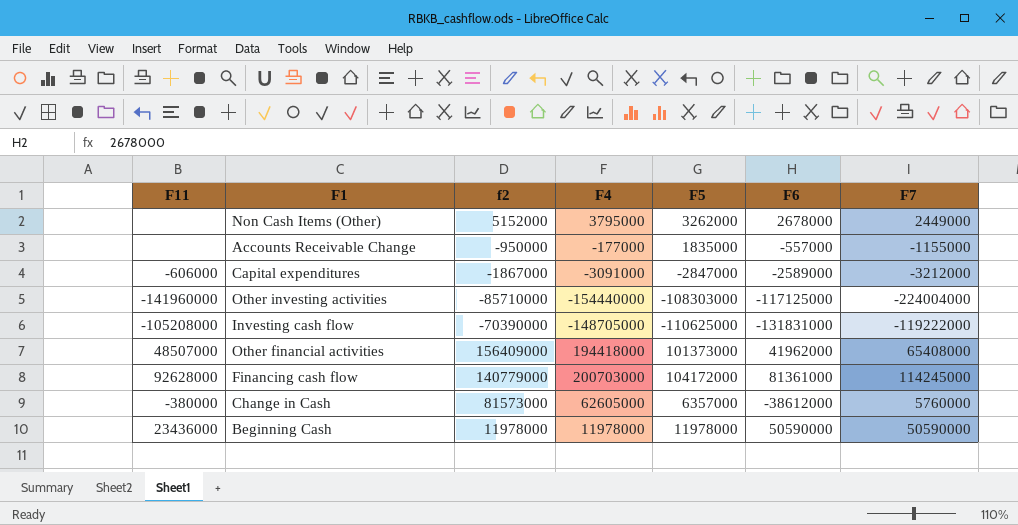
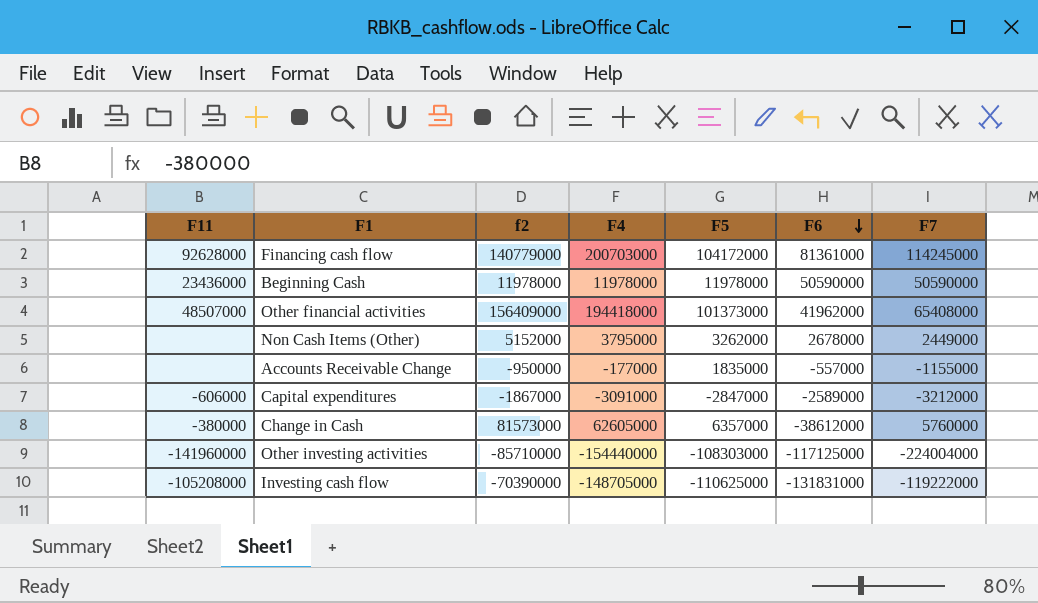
row order: none -> F6 descending

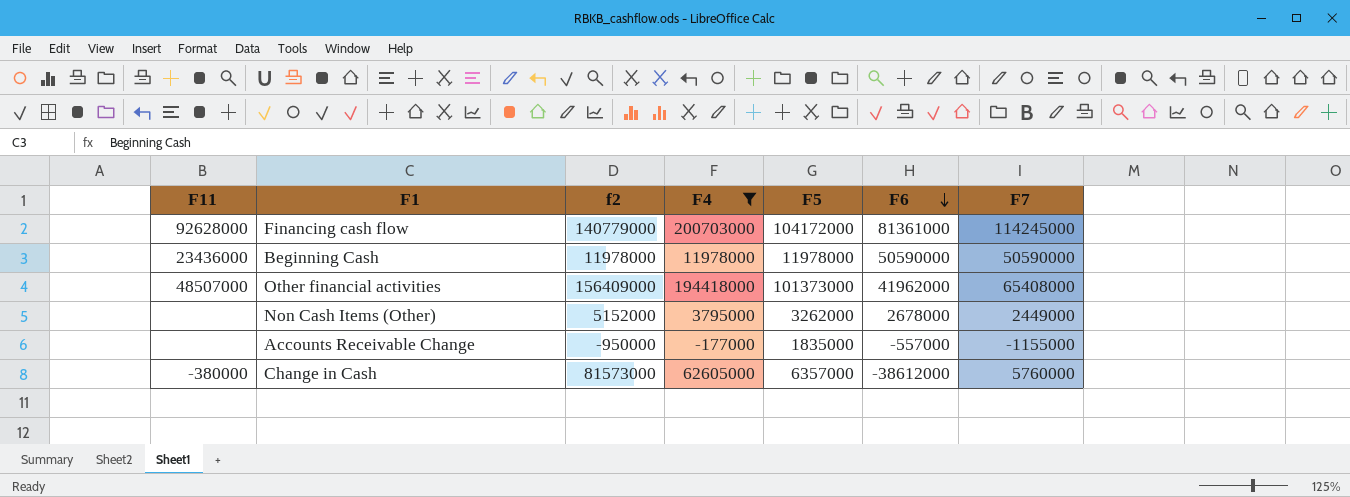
filter: none -> F4 >= -177000

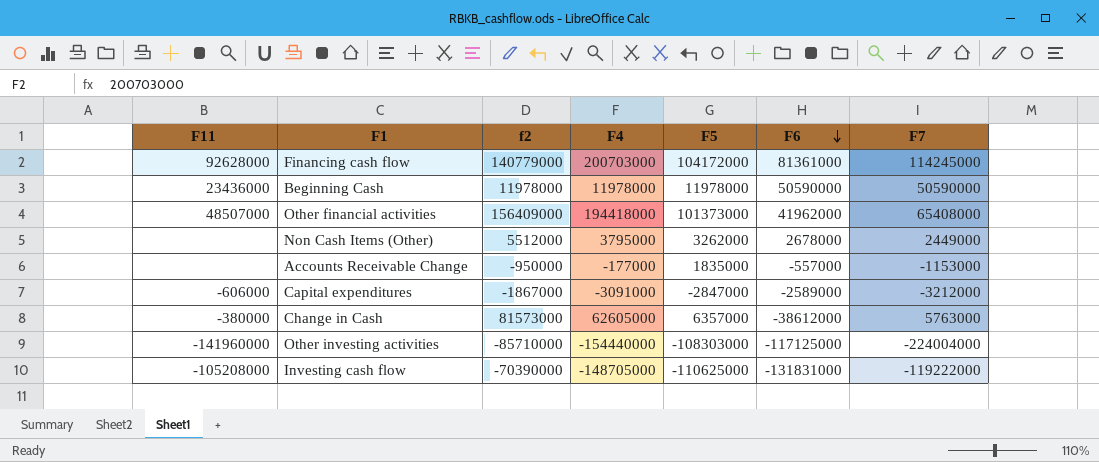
filter: F4 >= -177000 -> none
Non Cash Items (Other) | f2: 5152000 -> 5512000
Accounts Receivable Change | F7: -1155000 -> -1153000
Change in Cash | F7: 5760000 -> 5763000

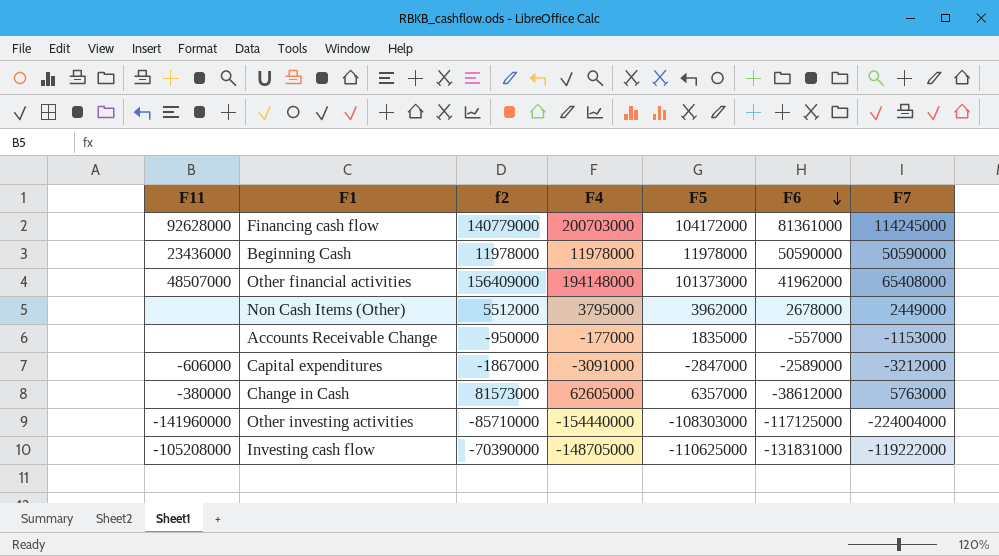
Other financial activities | F4: 194418000 -> 194148000
Non Cash Items (Other) | F5: 3262000 -> 3962000

